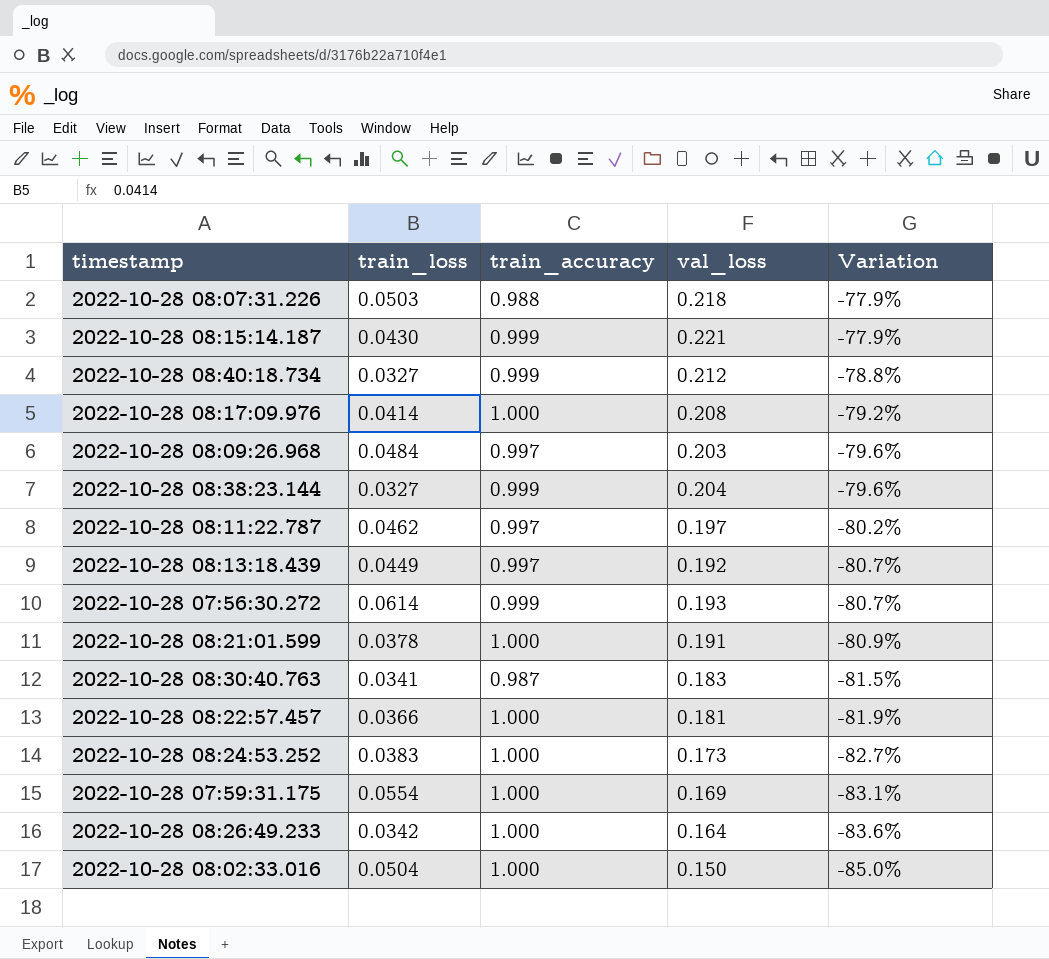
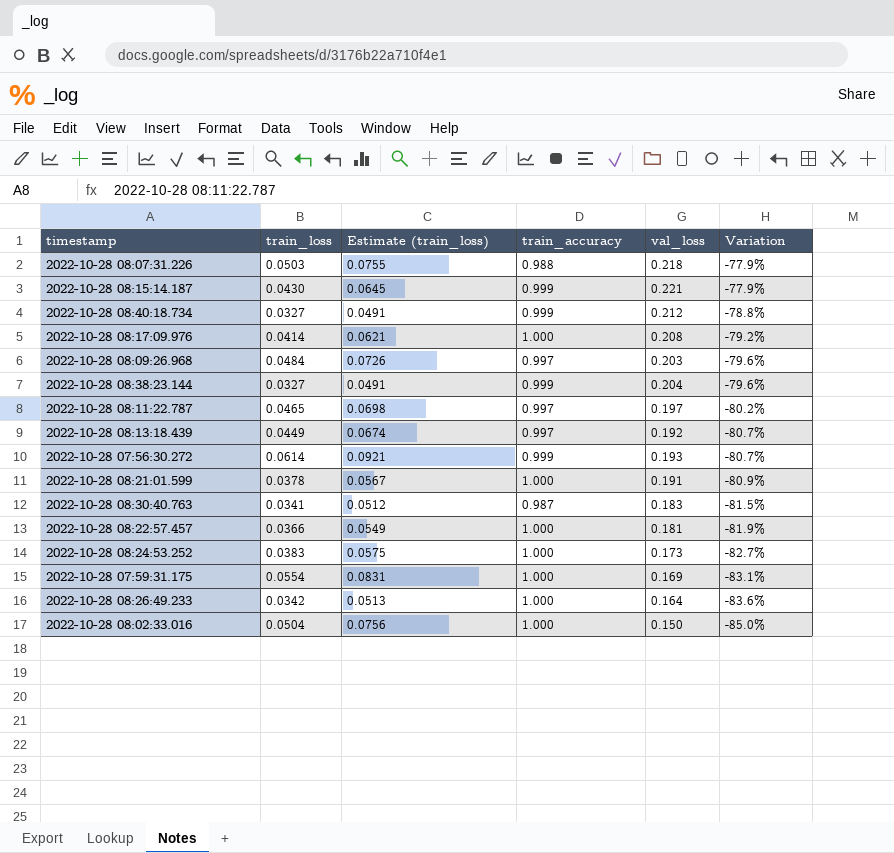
column Estimate (train_loss) | formula: none -> [train_loss] * 1.5
2022-10-28 08:11:22.787 | train_loss: 0.0462 -> 0.0465

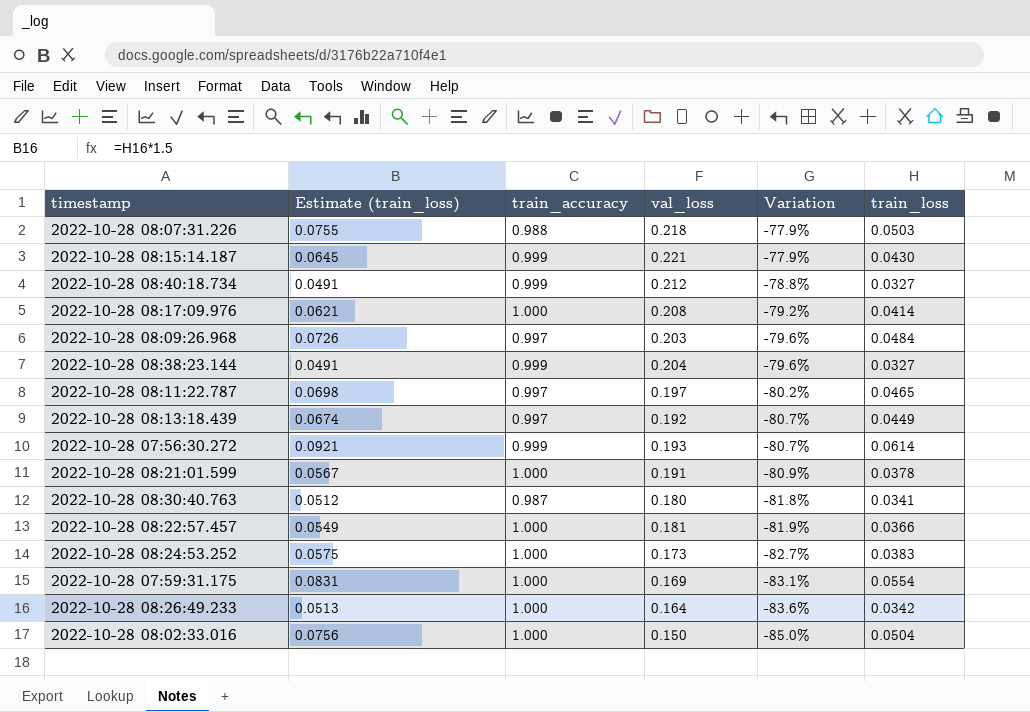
column train_loss | position: 2 -> 6
2022-10-28 08:30:40.763 | val_loss: 0.183 -> 0.180
2022-10-28 08:30:40.763 | Variation: -81.5% -> -81.8%

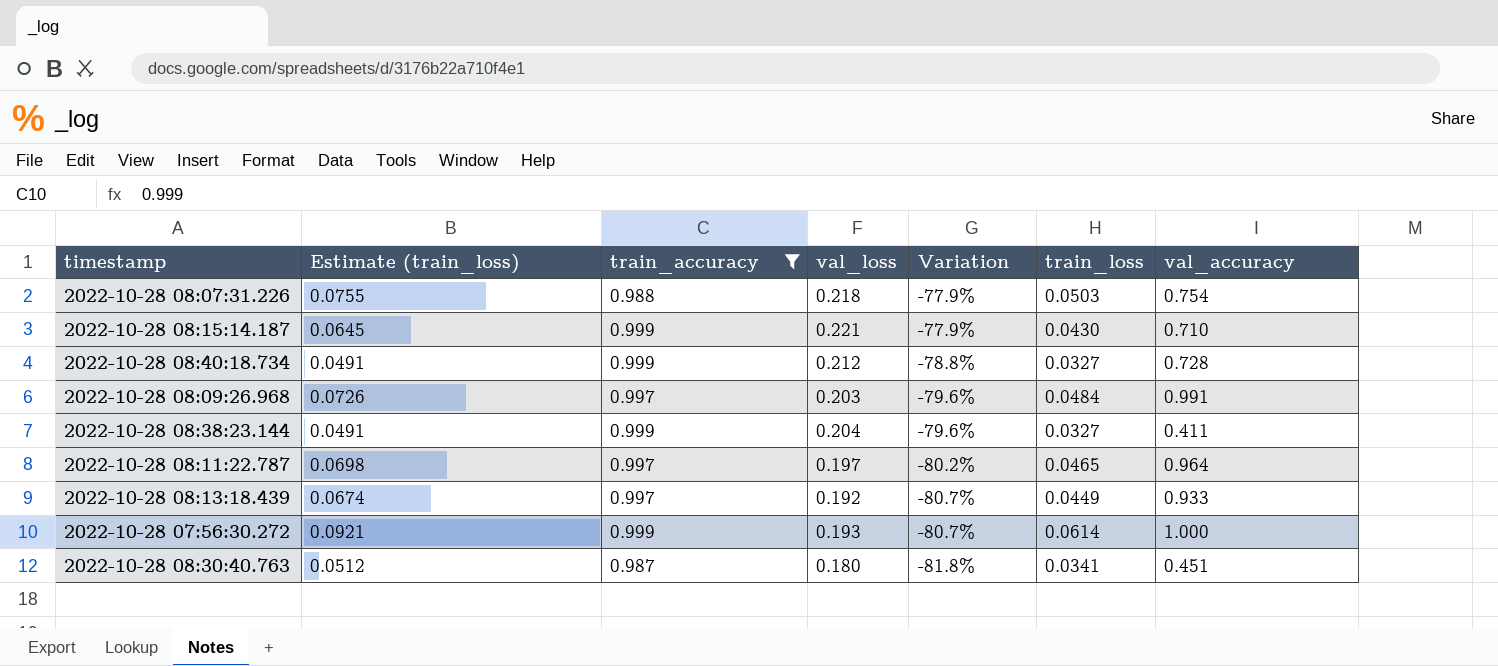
filter: none -> train_accuracy != 1.000
column val_accuracy | position: none -> 7

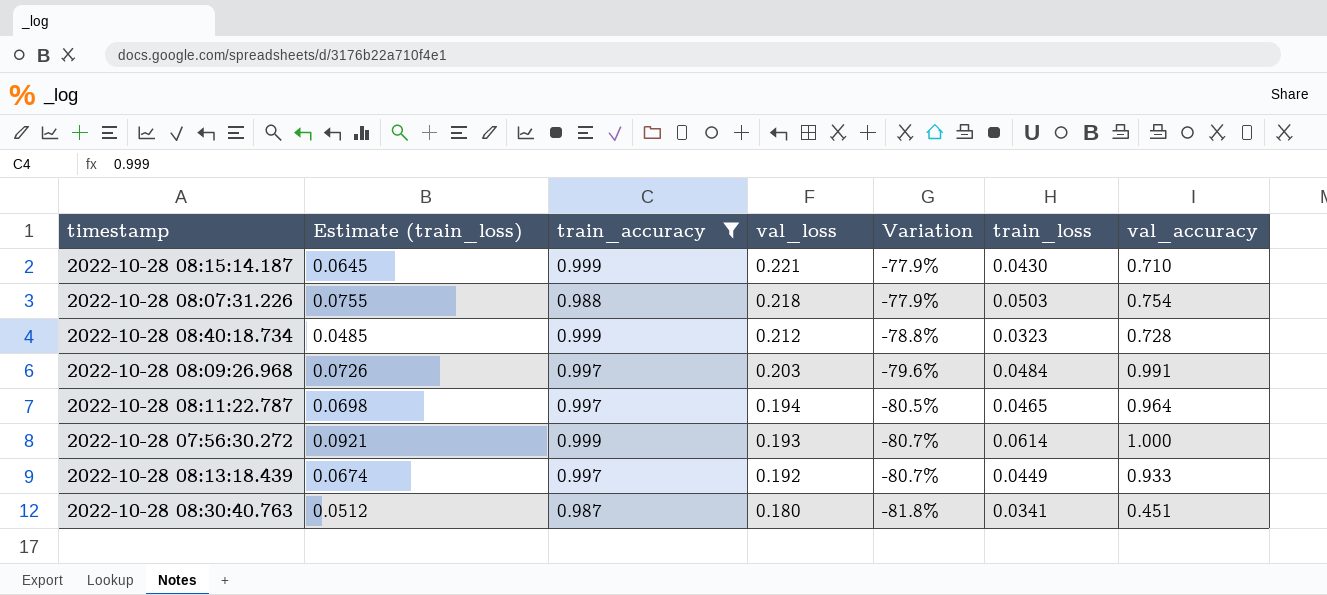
row order: Variation descending -> val_loss descending
row 2022-10-28 08:38:23.144: 0.0491 | 0.999 | 0.204 | -79.6% | 0.0327 | 0.411 -> none
2022-10-28 08:40:18.734 | Estimate (train_loss): 0.0491 -> 0.0485
2022-10-28 08:40:18.734 | train_loss: 0.0327 -> 0.0323
2022-10-28 08:11:22.787 | val_loss: 0.197 -> 0.194
2022-10-28 08:11:22.787 | Variation: -80.2% -> -80.5%

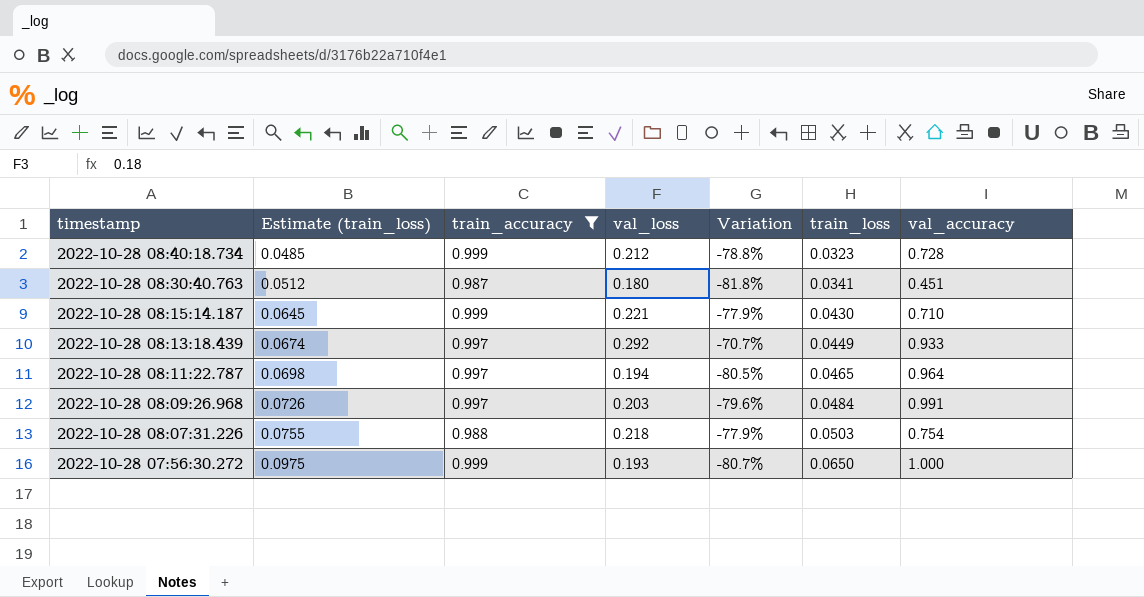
row order: val_loss descending -> timestamp descending
2022-10-28 08:13:18.439 | val_loss: 0.192 -> 0.292
2022-10-28 08:13:18.439 | Variation: -80.7% -> -70.7%
2022-10-28 07:56:30.272 | Estimate (train_loss): 0.0921 -> 0.0975
2022-10-28 07:56:30.272 | train_loss: 0.0614 -> 0.0650

